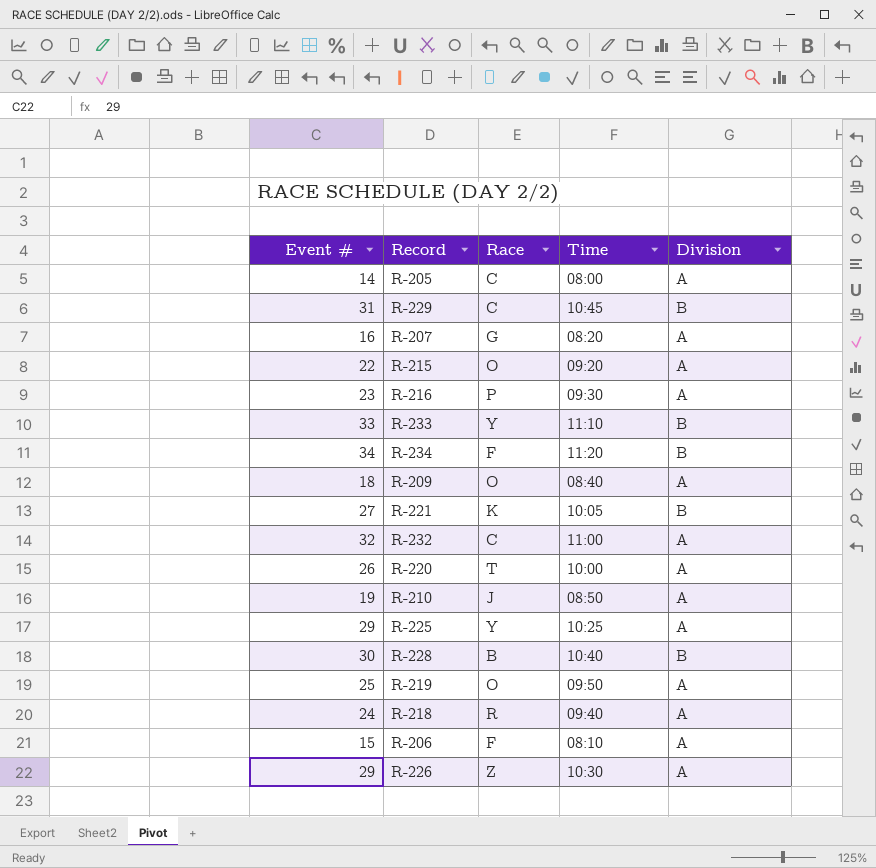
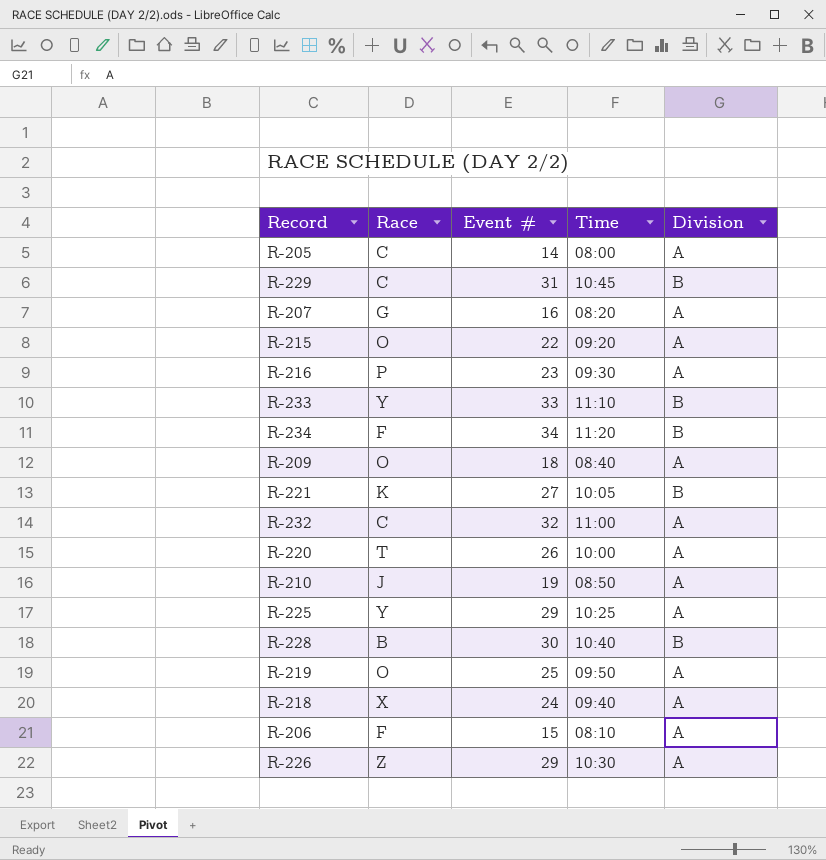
column Event # | position: 1 -> 3
R-218 | Race: R -> X

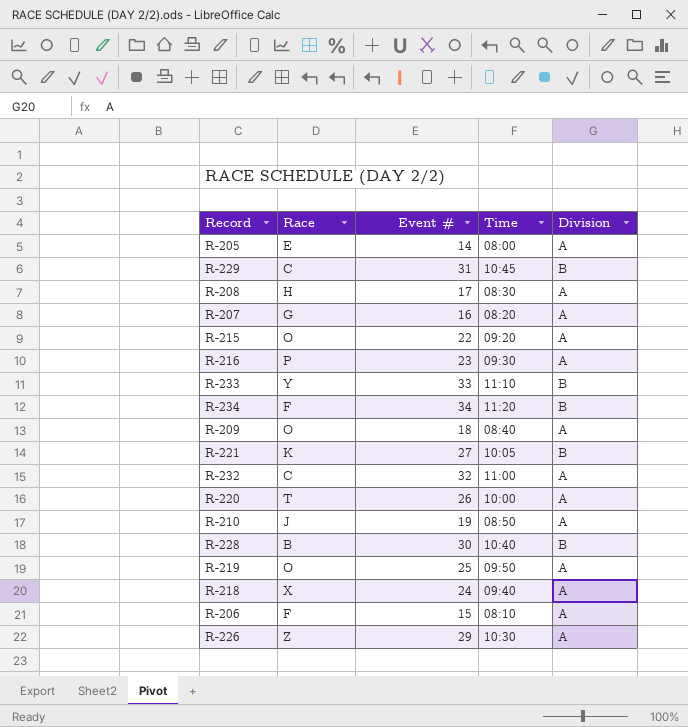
row R-225: Y | 29 | 10:25 | A -> none
R-205 | Race: C -> E
row R-208: none -> H | 17 | 08:30 | A

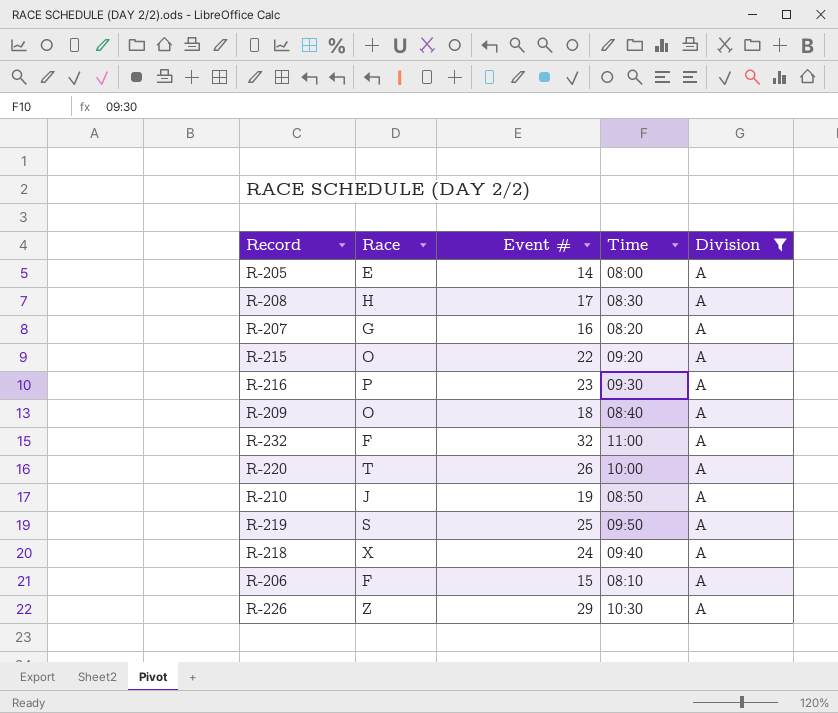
filter: none -> Division = A
R-232 | Race: C -> F
R-219 | Race: O -> S

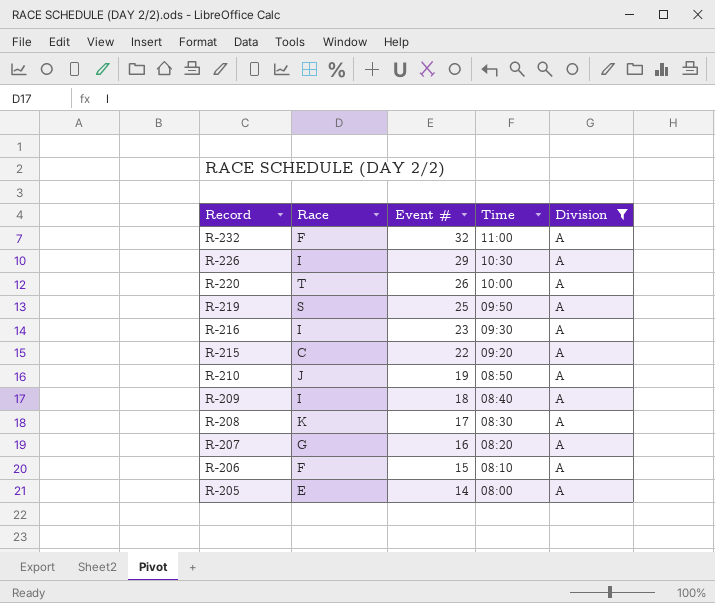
row order: none -> Record descending
row R-218: X | 24 | 09:40 | A -> none
R-226 | Race: Z -> I
R-216 | Race: P -> I
R-215 | Race: O -> C
R-209 | Race: O -> I
R-208 | Race: H -> K

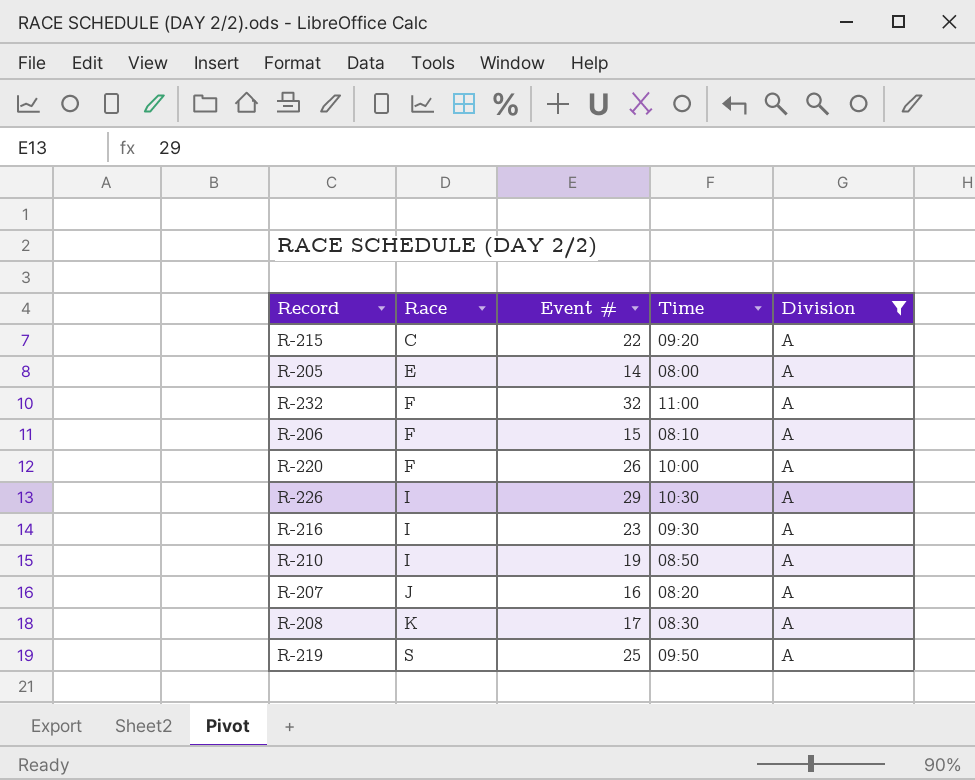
row order: Record descending -> Race ascending
row R-209: I | 18 | 08:40 | A -> none
R-220 | Race: T -> F
R-210 | Race: J -> I
R-207 | Race: G -> J

